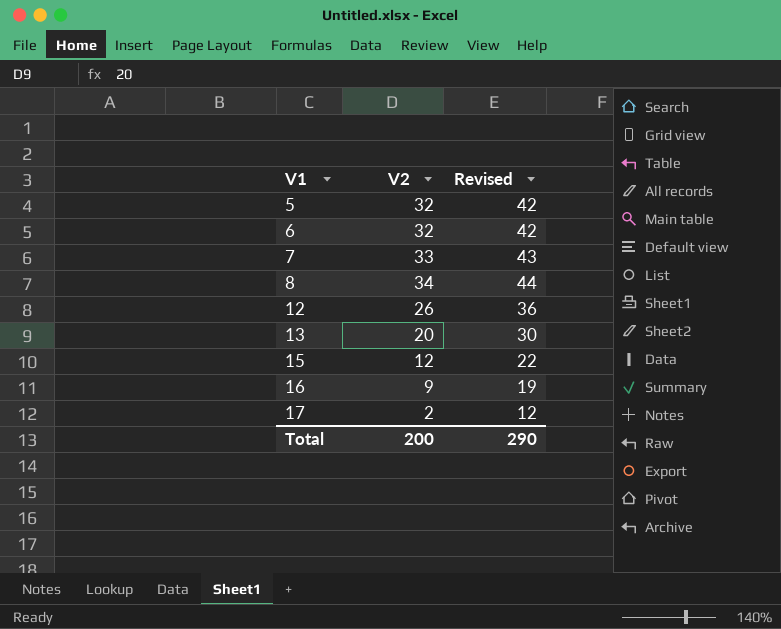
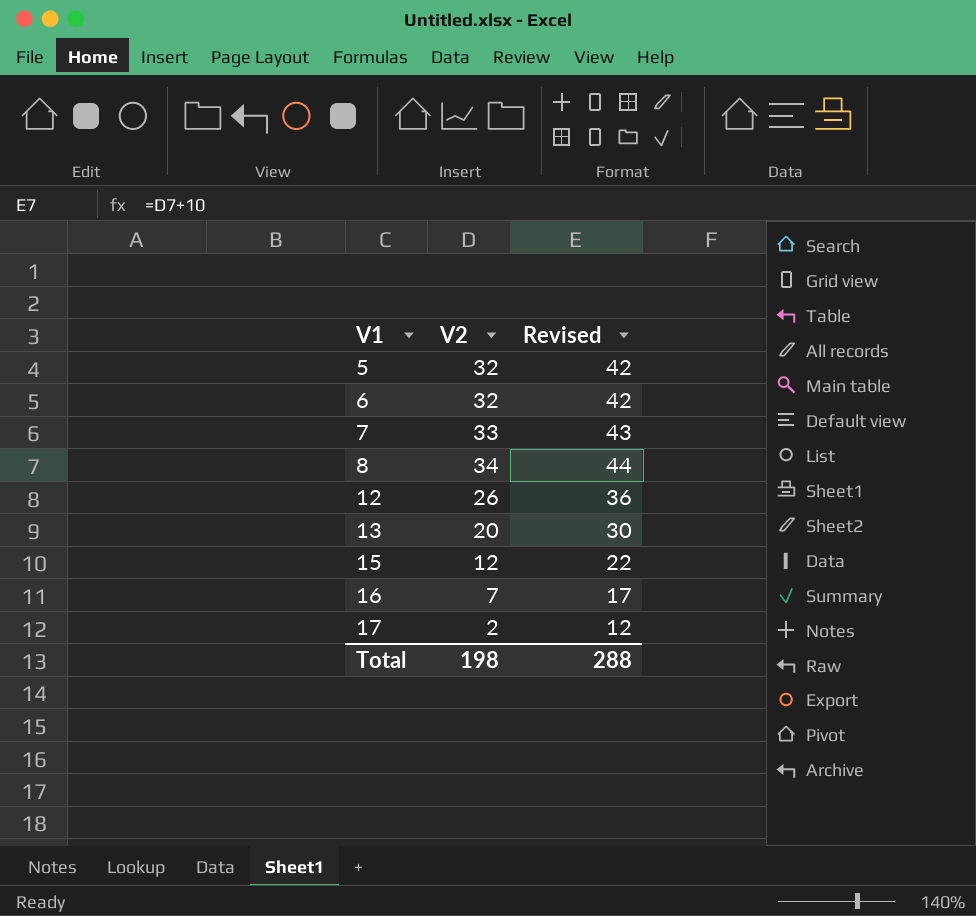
16 | V2: 9 -> 7
16 | Revised: 19 -> 17
Total | V2: 200 -> 198
Total | Revised: 290 -> 288

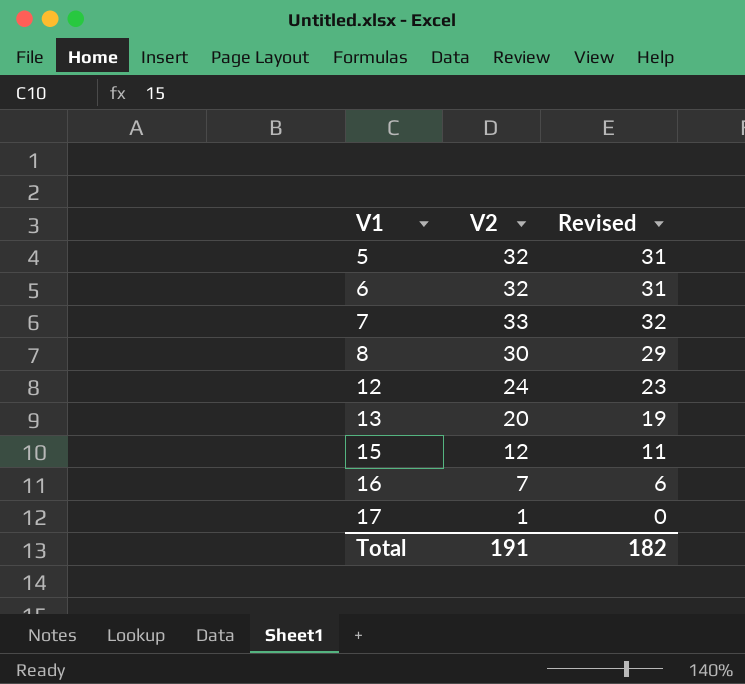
column Revised | formula: [V2] + 10 -> [V2] - 1
8 | V2: 34 -> 30
12 | V2: 26 -> 24
17 | V2: 2 -> 1
Total | V2: 198 -> 191
Total | Revised: 288 -> 182

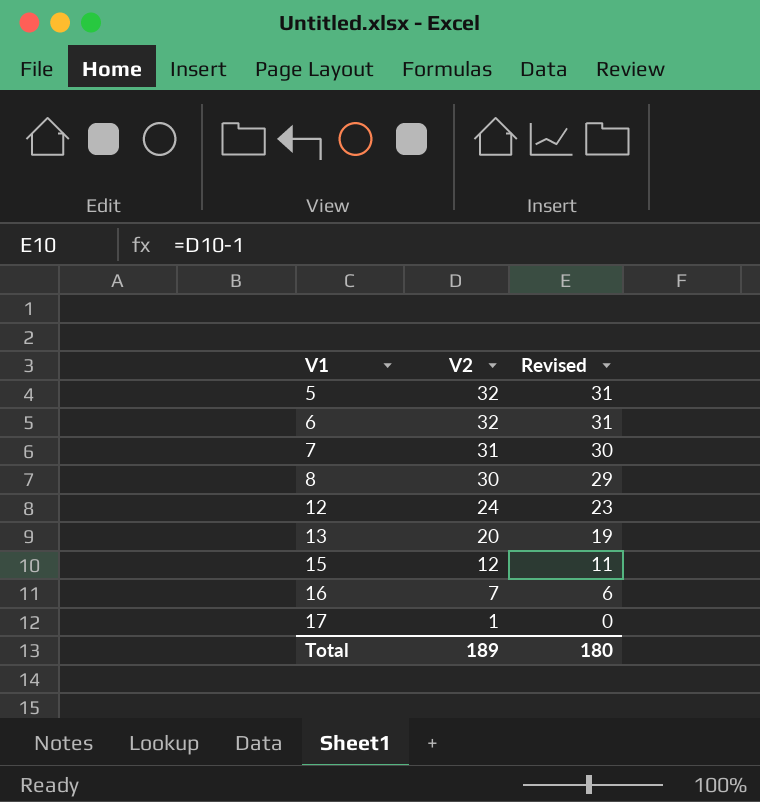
7 | V2: 33 -> 31
7 | Revised: 32 -> 30
Total | V2: 191 -> 189
Total | Revised: 182 -> 180

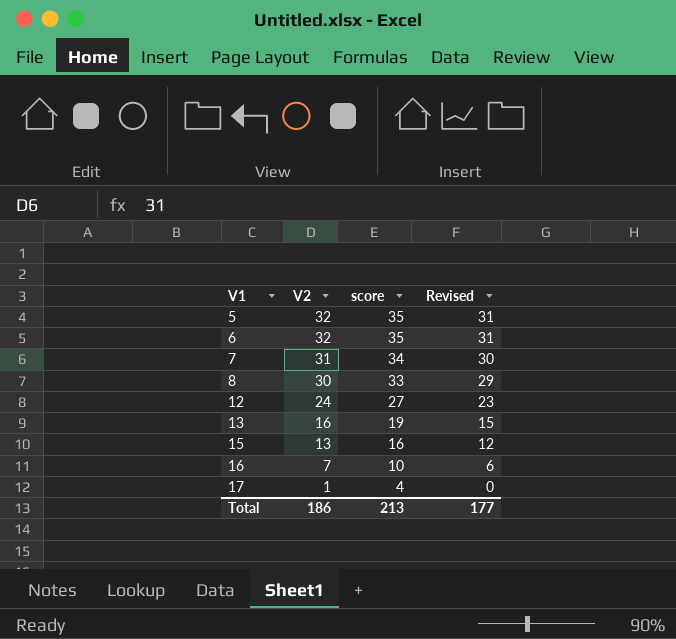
column score | formula: none -> [V2] + 3
13 | V2: 20 -> 16
13 | Revised: 19 -> 15
15 | V2: 12 -> 13
15 | Revised: 11 -> 12
Total | V2: 189 -> 186
Total | Revised: 180 -> 177

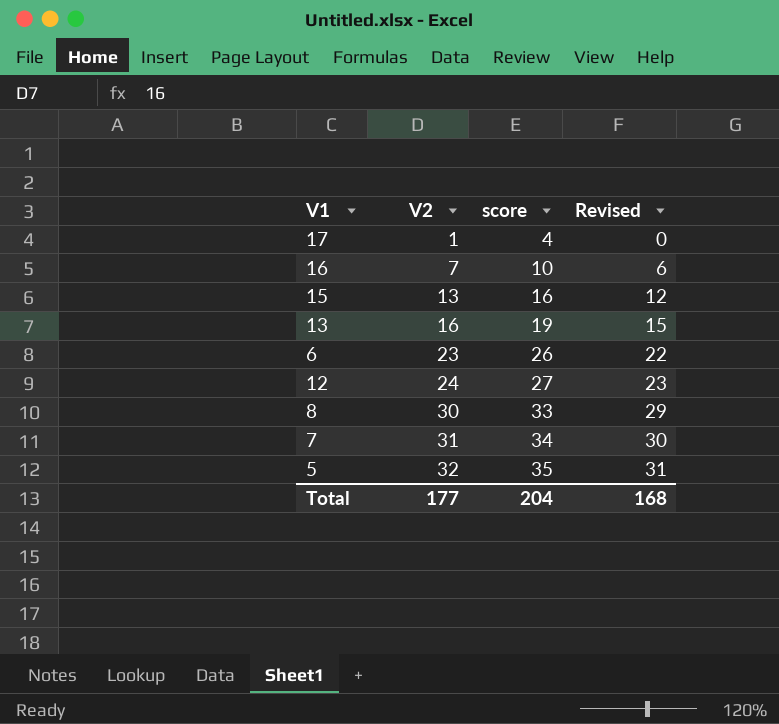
row order: V1 ascending -> V2 ascending
6 | V2: 32 -> 23
6 | score: 35 -> 26
6 | Revised: 31 -> 22
Total | V2: 186 -> 177
Total | score: 213 -> 204
Total | Revised: 177 -> 168

